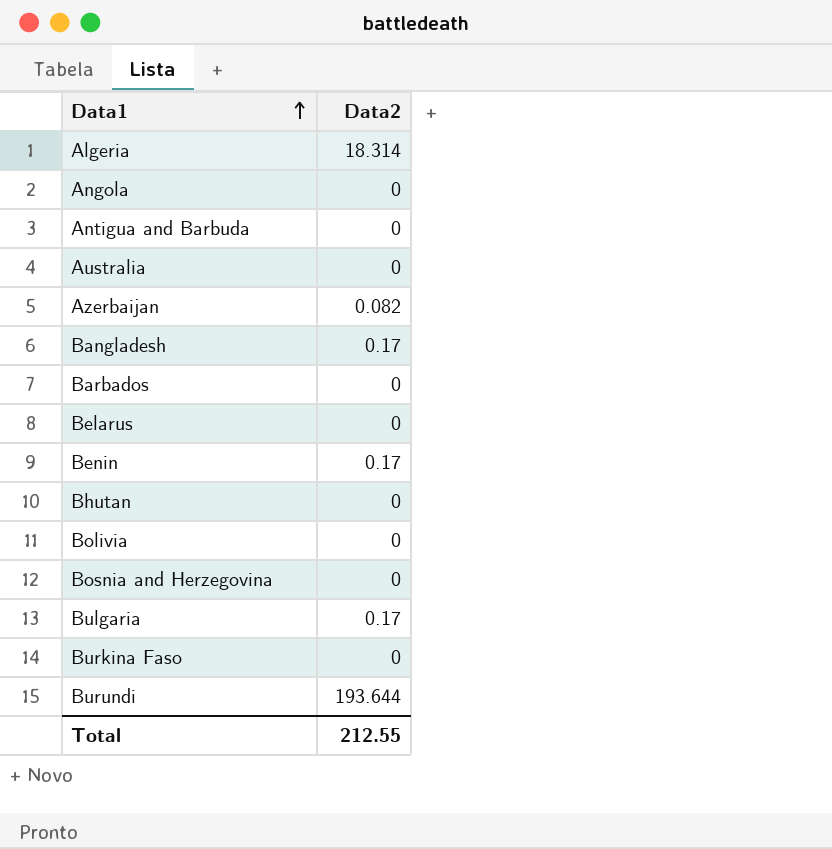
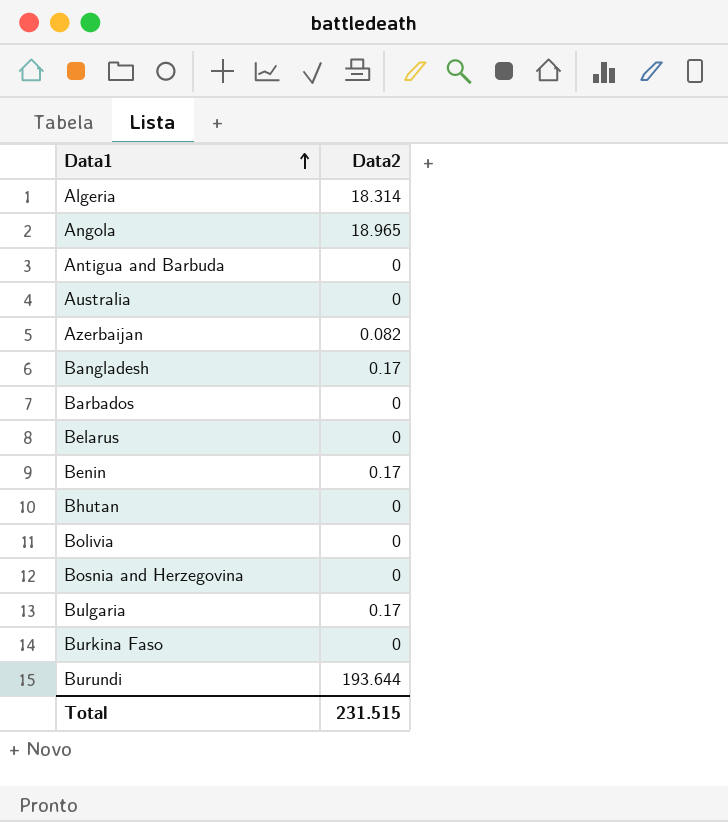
Angola | Data2: 0 -> 18.965
Total | Data2: 212.55 -> 231.515

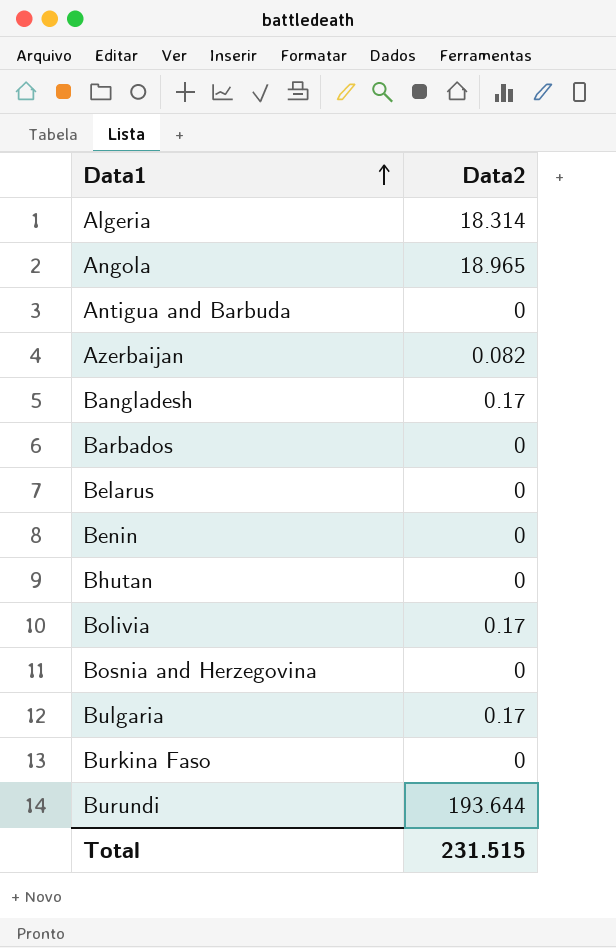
row Australia: 0 -> none
Benin | Data2: 0.17 -> 0
Bolivia | Data2: 0 -> 0.17

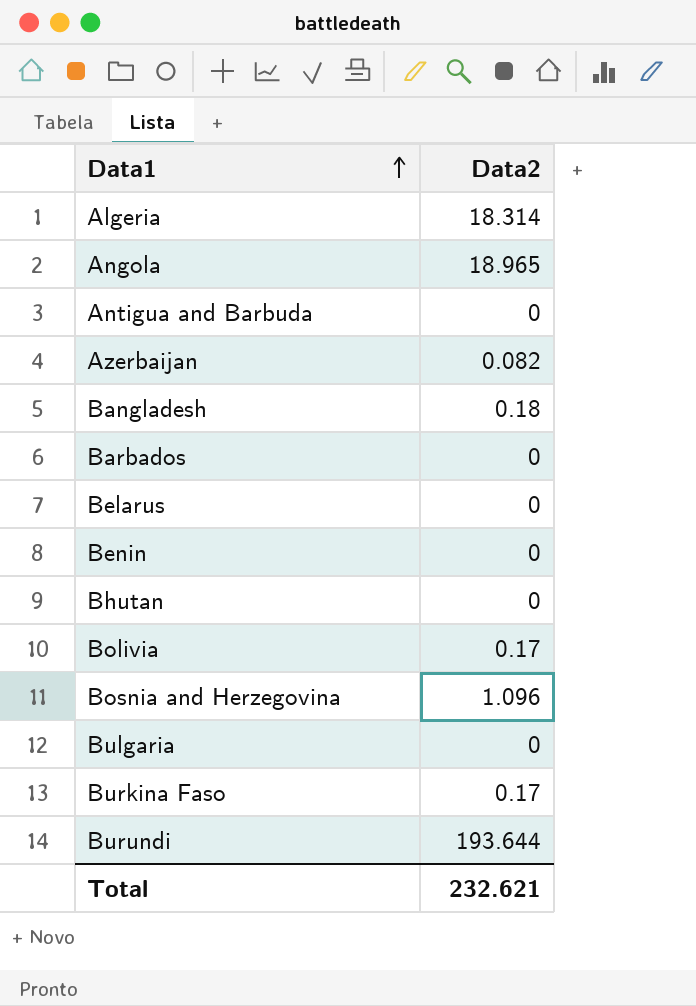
Bangladesh | Data2: 0.17 -> 0.18
Bosnia and Herzegovina | Data2: 0 -> 1.096
Bulgaria | Data2: 0.17 -> 0
Burkina Faso | Data2: 0 -> 0.17
Total | Data2: 231.515 -> 232.621

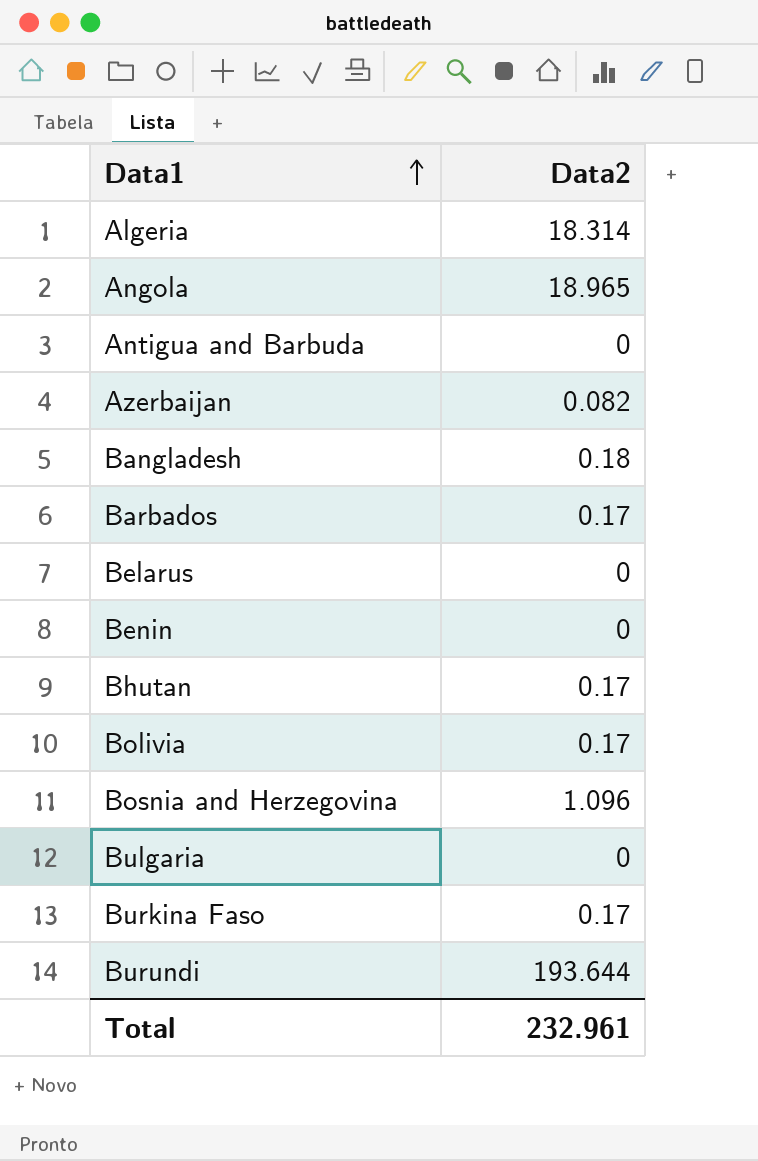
Barbados | Data2: 0 -> 0.17
Bhutan | Data2: 0 -> 0.17
Total | Data2: 232.621 -> 232.961

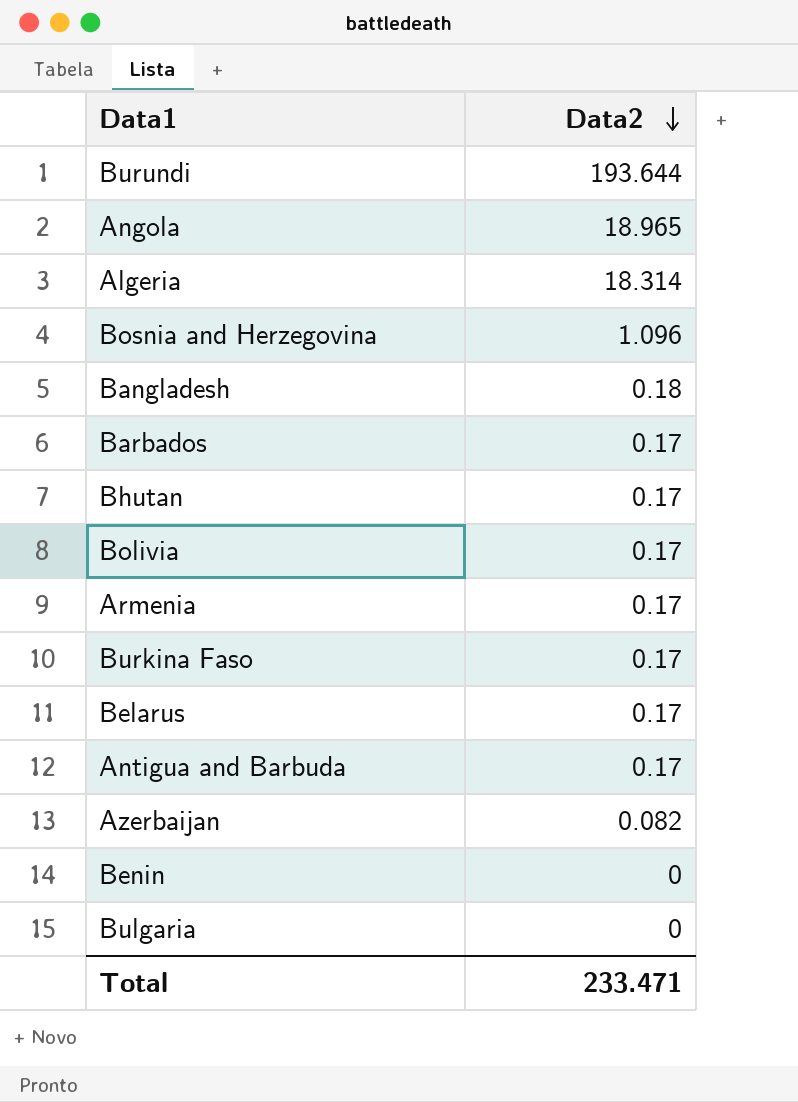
row order: Data1 ascending -> Data2 descending
row Armenia: none -> 0.17
Belarus | Data2: 0 -> 0.17
Antigua and Barbuda | Data2: 0 -> 0.17
Total | Data2: 232.961 -> 233.471

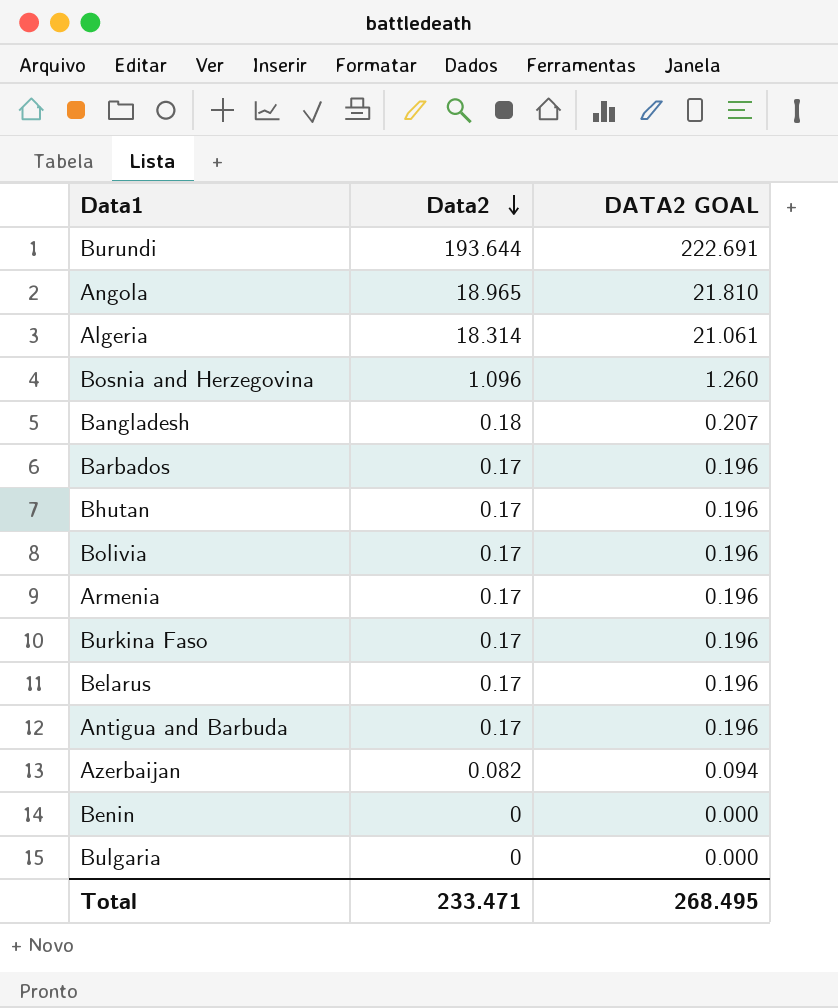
column DATA2 GOAL | formula: none -> [Data2] * 1.15

